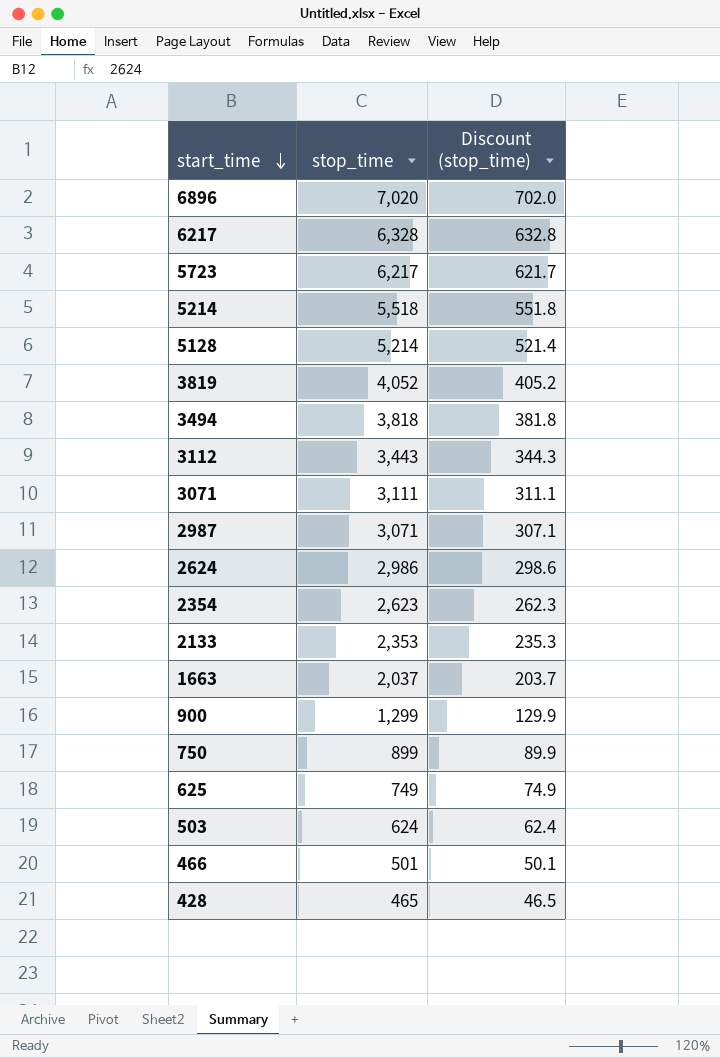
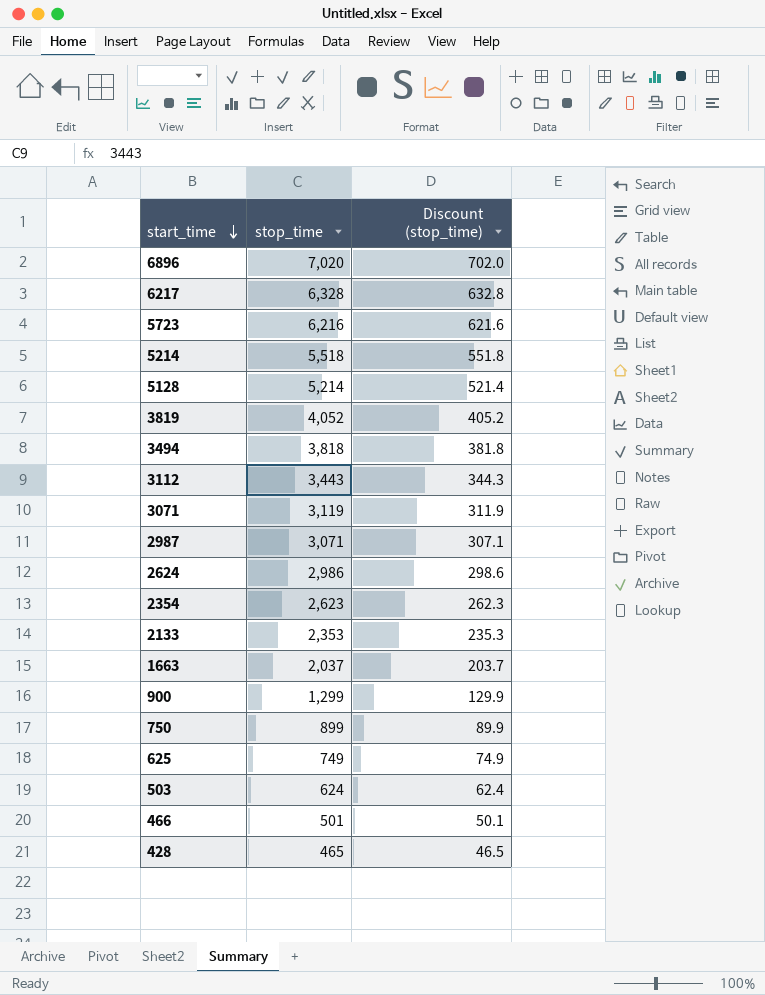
5723 | stop_time: 6,217 -> 6,216
5723 | Discount (stop_time): 621.7 -> 621.6
3071 | stop_time: 3,111 -> 3,119
3071 | Discount (stop_time): 311.1 -> 311.9

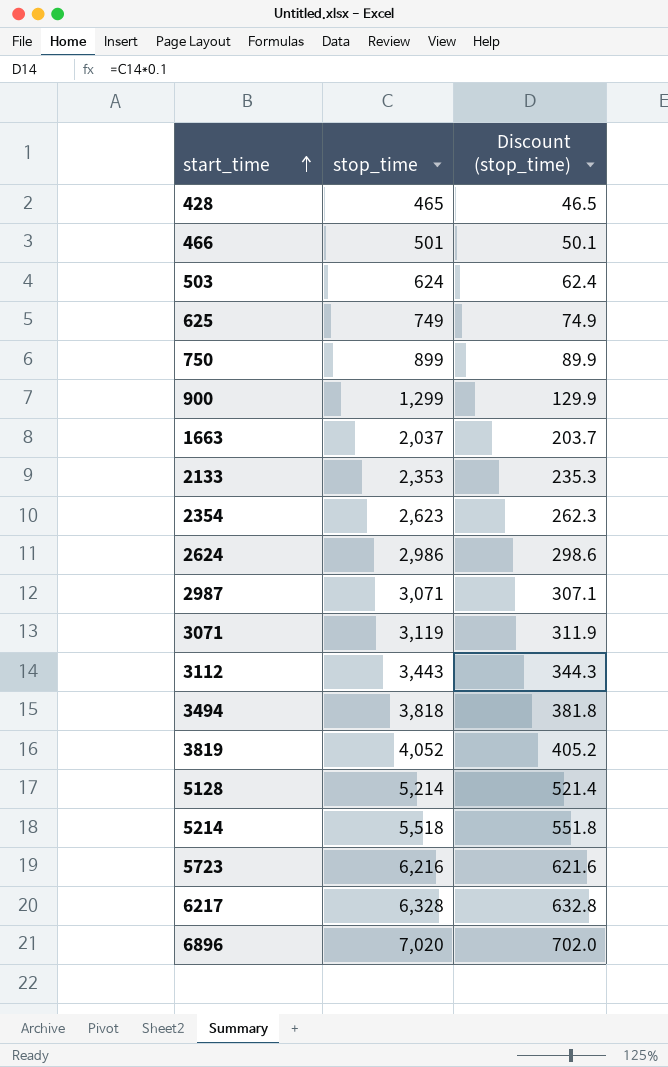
row order: start_time descending -> start_time ascending

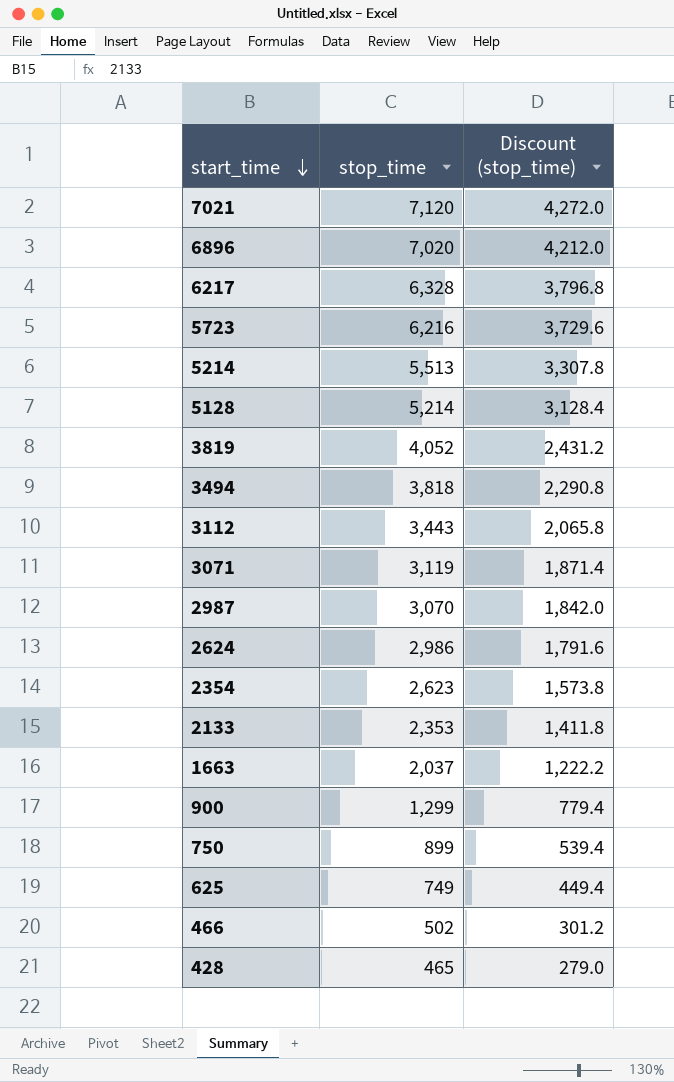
row order: start_time ascending -> start_time descending
column Discount (stop_time) | formula: [stop_time] * 0.1 -> [stop_time] * 0.6
row 503: 624 | 62.4 -> none
row 7021: none -> 7,120 | 4,272.0
5214 | stop_time: 5,518 -> 5,513
2987 | stop_time: 3,071 -> 3,070
466 | stop_time: 501 -> 502

